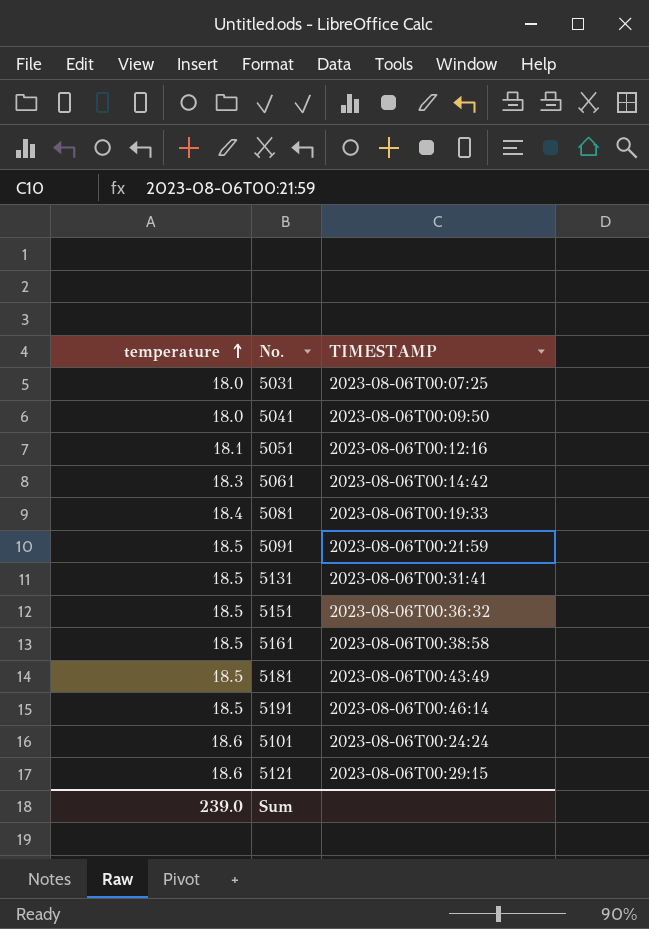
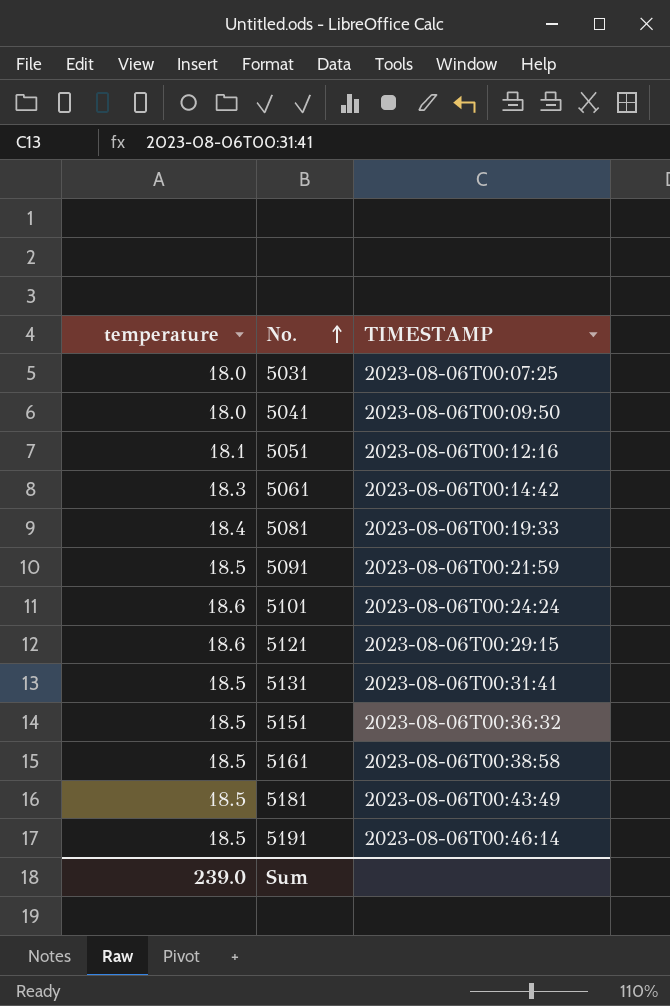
row order: temperature ascending -> No. ascending

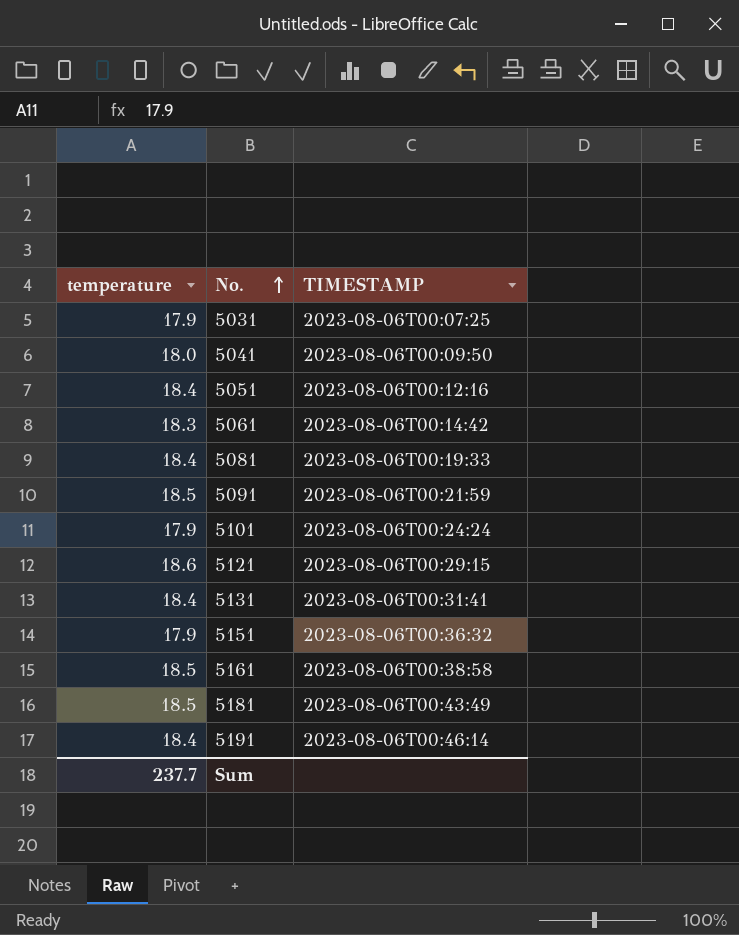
5031 | temperature: 18.0 -> 17.9
5051 | temperature: 18.1 -> 18.4
5101 | temperature: 18.6 -> 17.9
5131 | temperature: 18.5 -> 18.4
5151 | temperature: 18.5 -> 17.9
5191 | temperature: 18.5 -> 18.4
Sum | temperature: 239.0 -> 237.7

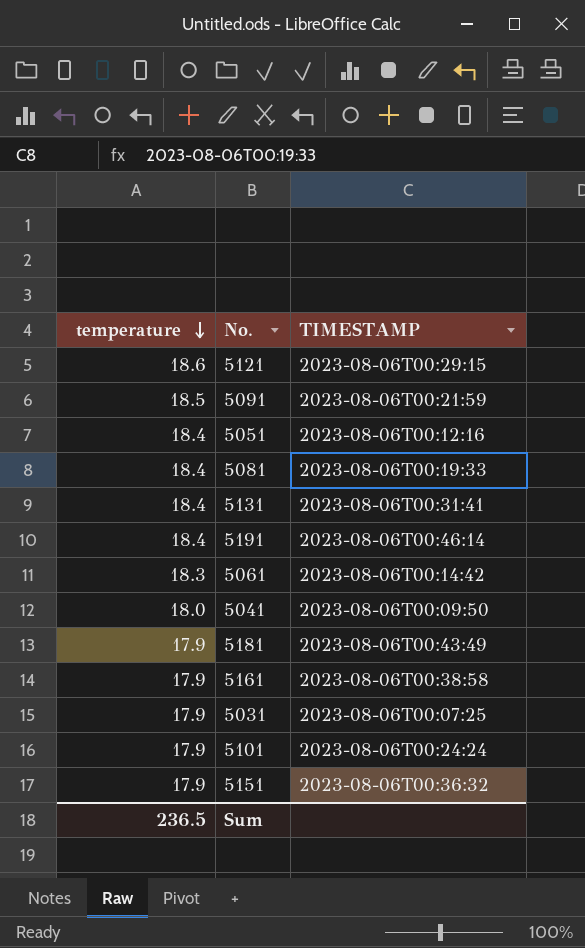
row order: No. ascending -> temperature descending
5181 | temperature: 18.5 -> 17.9
5161 | temperature: 18.5 -> 17.9
Sum | temperature: 237.7 -> 236.5

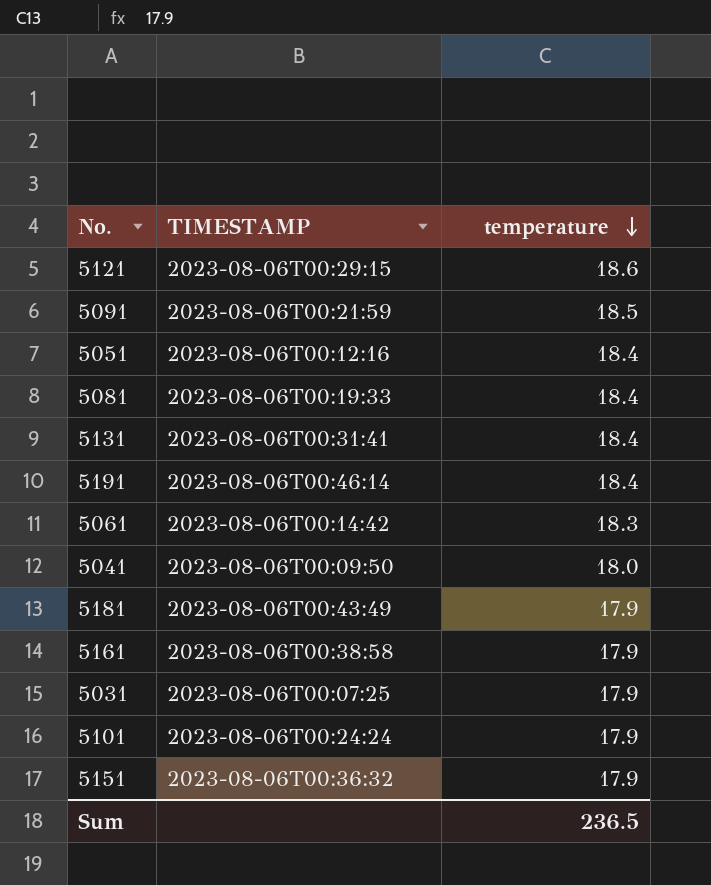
column temperature | position: 1 -> 3

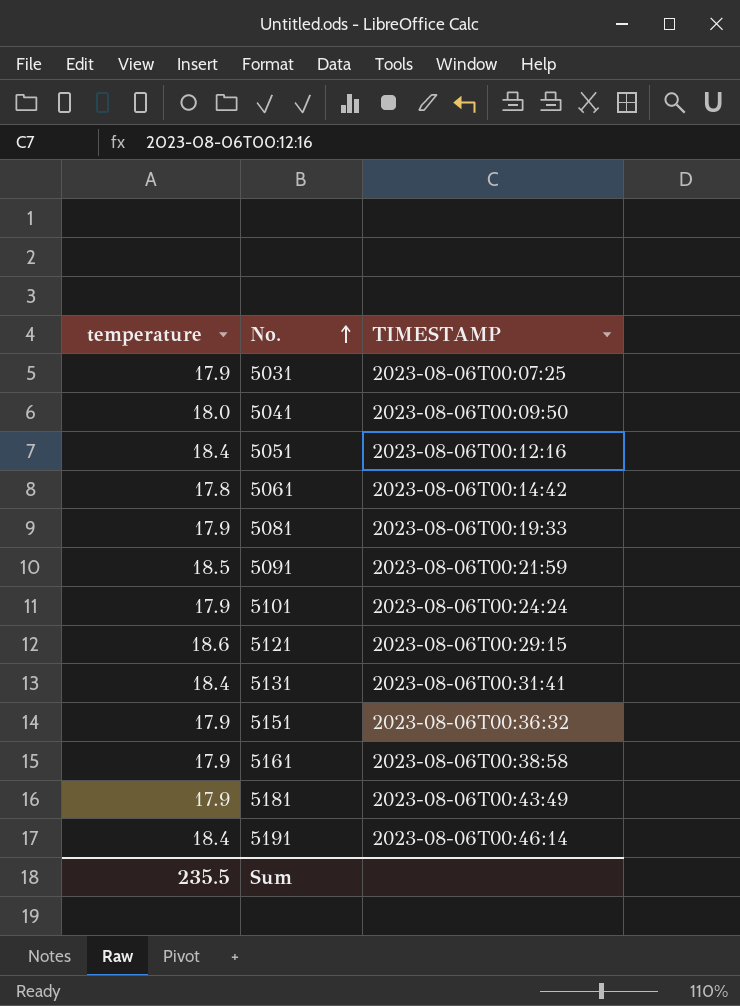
row order: temperature descending -> No. ascending
column temperature | position: 3 -> 1
5061 | temperature: 18.3 -> 17.8
5081 | temperature: 18.4 -> 17.9
Sum | temperature: 236.5 -> 235.5

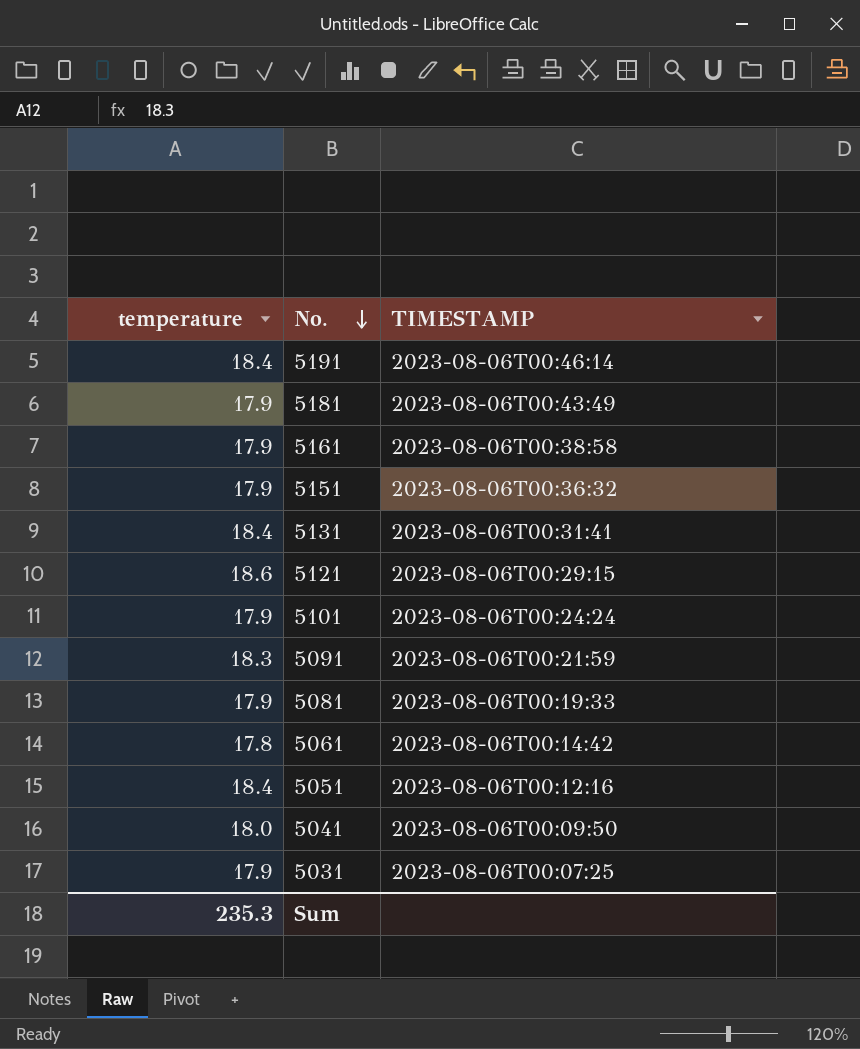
row order: No. ascending -> No. descending
5091 | temperature: 18.5 -> 18.3
Sum | temperature: 235.5 -> 235.3

